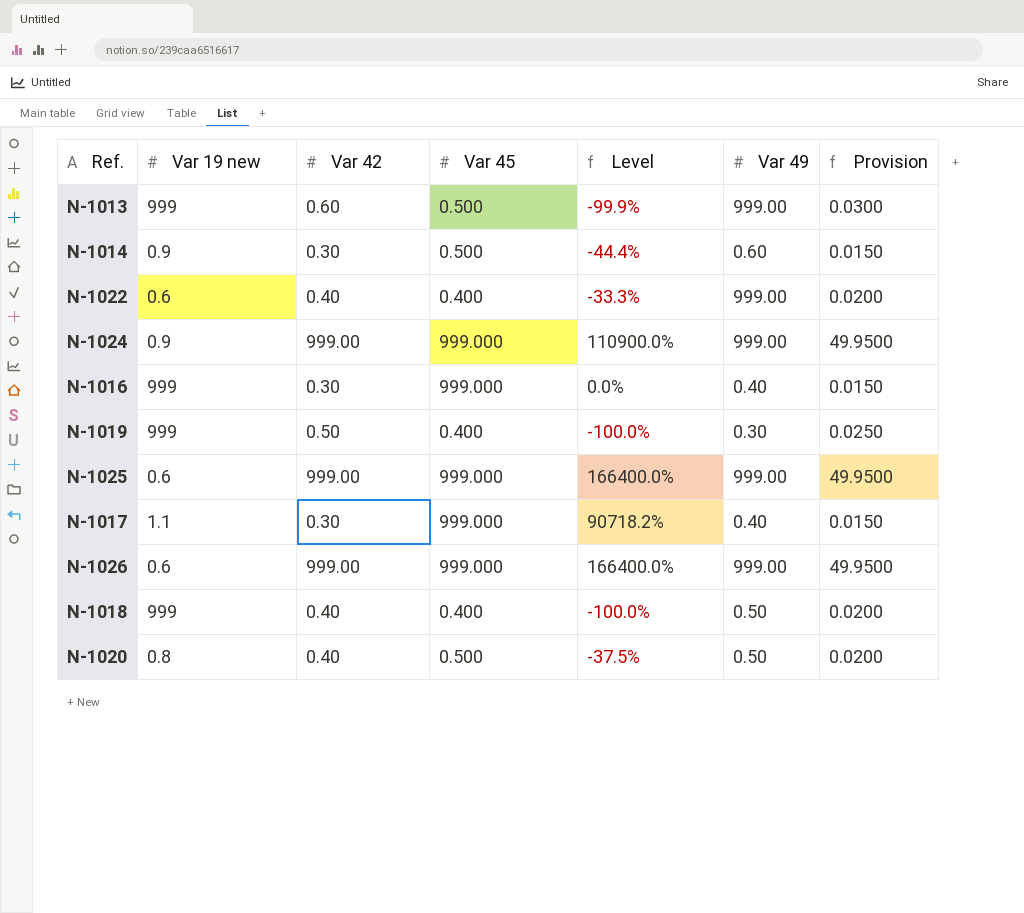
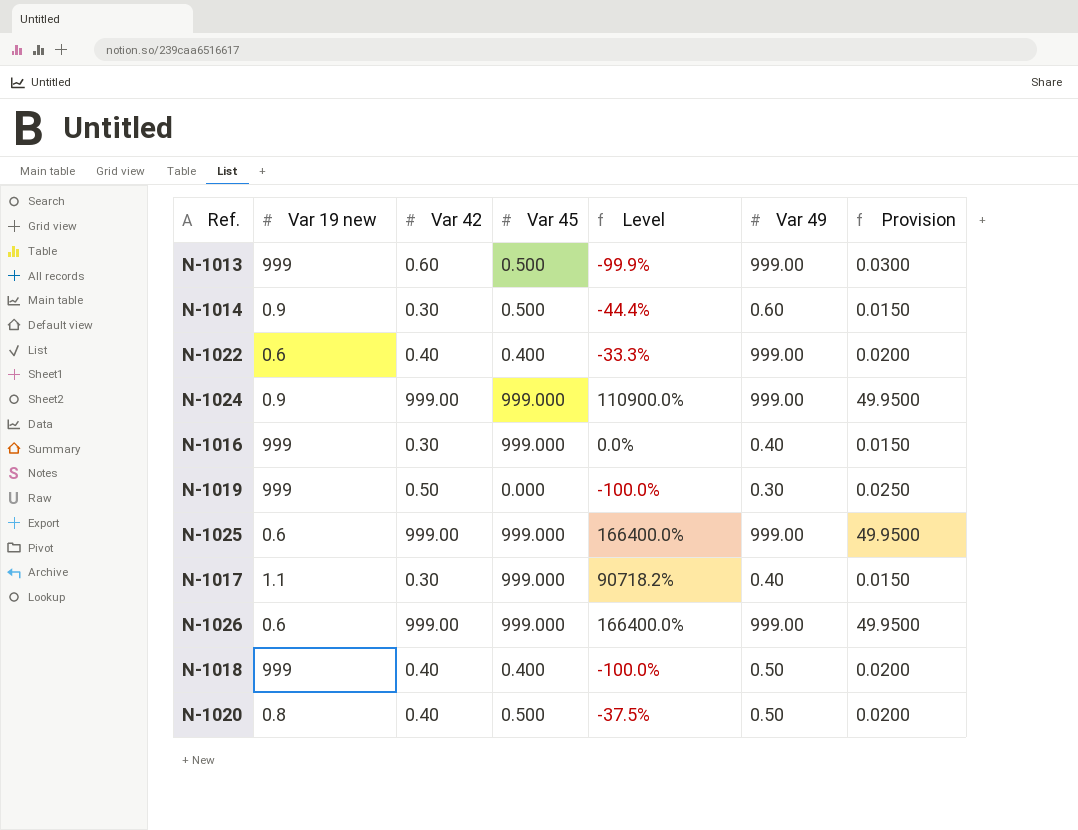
N-1019 | Var 45: 0.400 -> 0.000

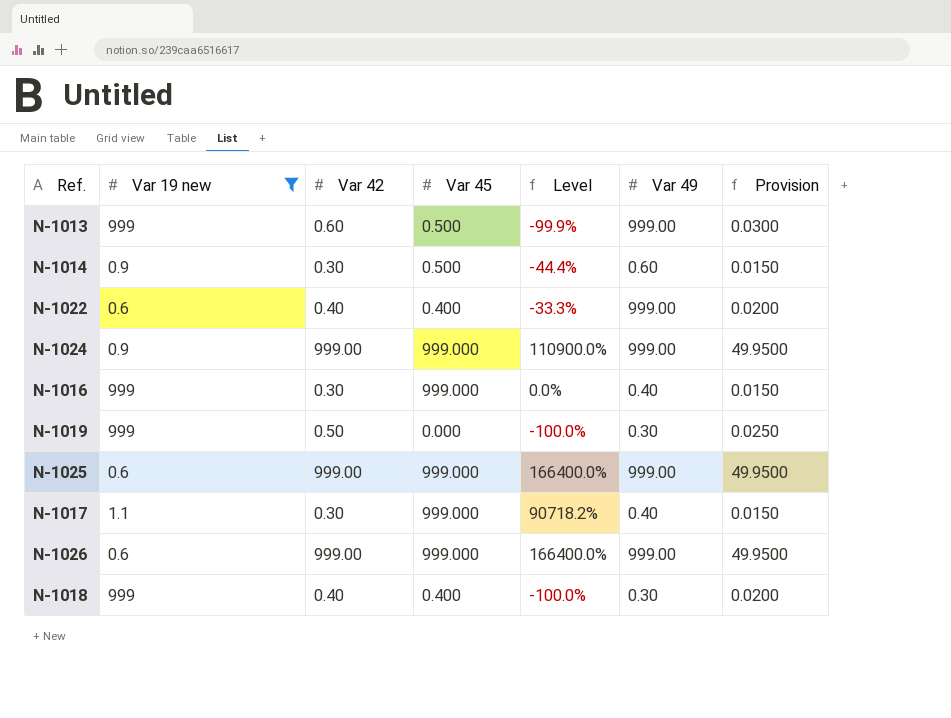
filter: none -> Var 19 new != 0.8
N-1018 | Var 49: 0.50 -> 0.30

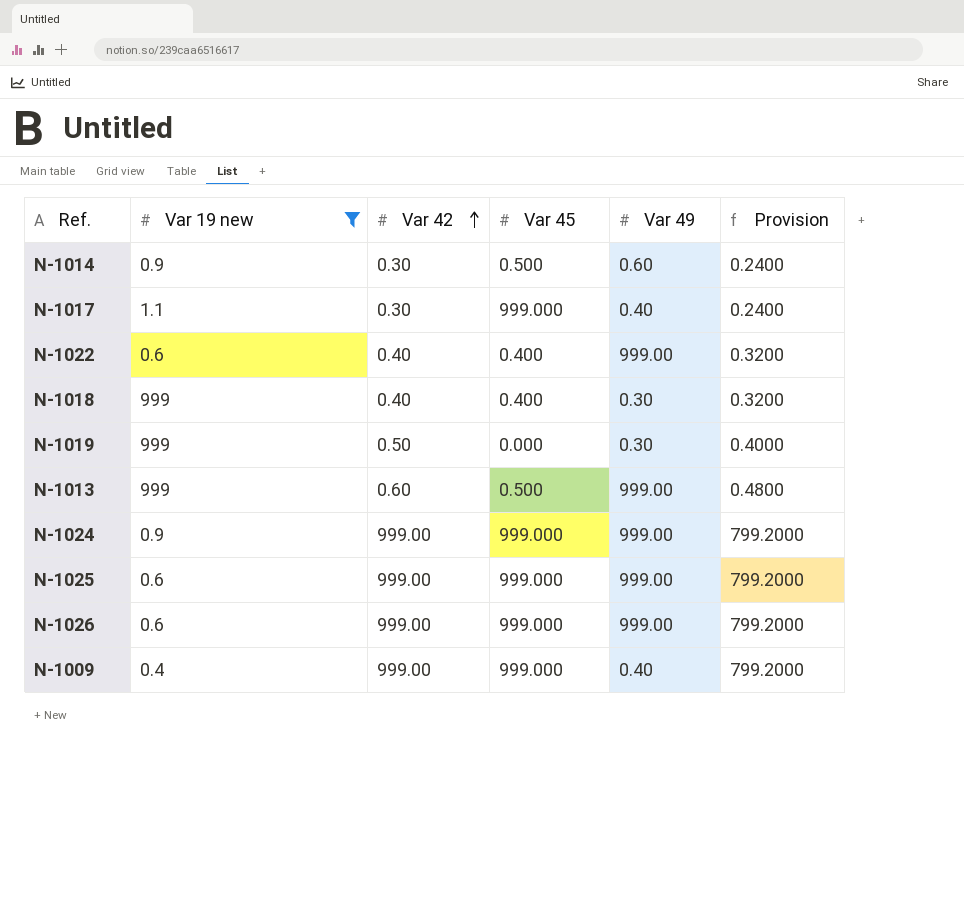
row order: none -> Var 42 ascending
column Level | formula: ([Var 45] - [Var 19 new]) / [Var 19 new] -> none
column Provision | formula: [Var 42] * 0.05 -> [Var 42] * 0.8
row N-1016: 999 | 0.30 | 999.000 | 0.0% | 0.40 | 0.0150 -> none
row N-1009: none -> 0.4 | 999.00 | 999.000 | 0.40 | 799.2000

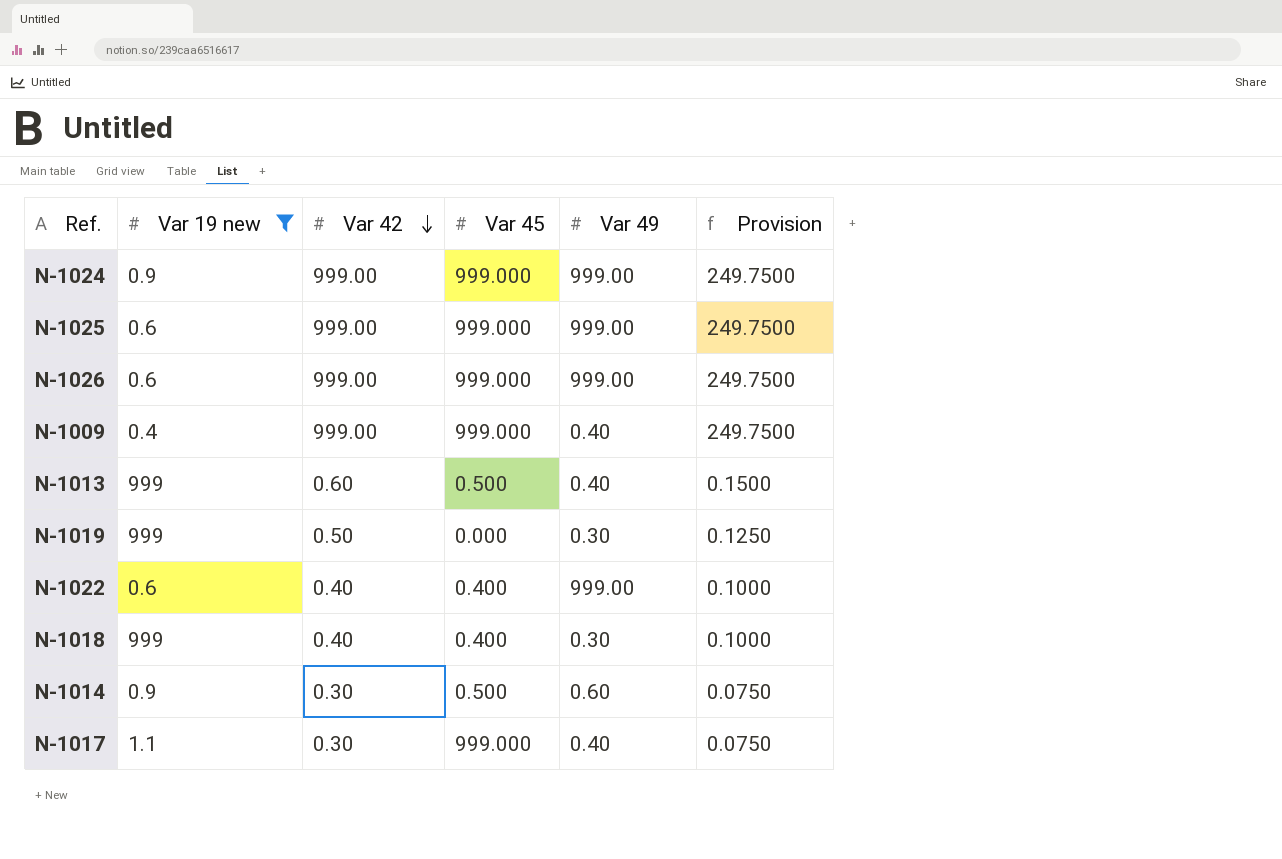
row order: Var 42 ascending -> Var 42 descending
column Provision | formula: [Var 42] * 0.8 -> [Var 42] * 0.25
N-1013 | Var 49: 999.00 -> 0.40

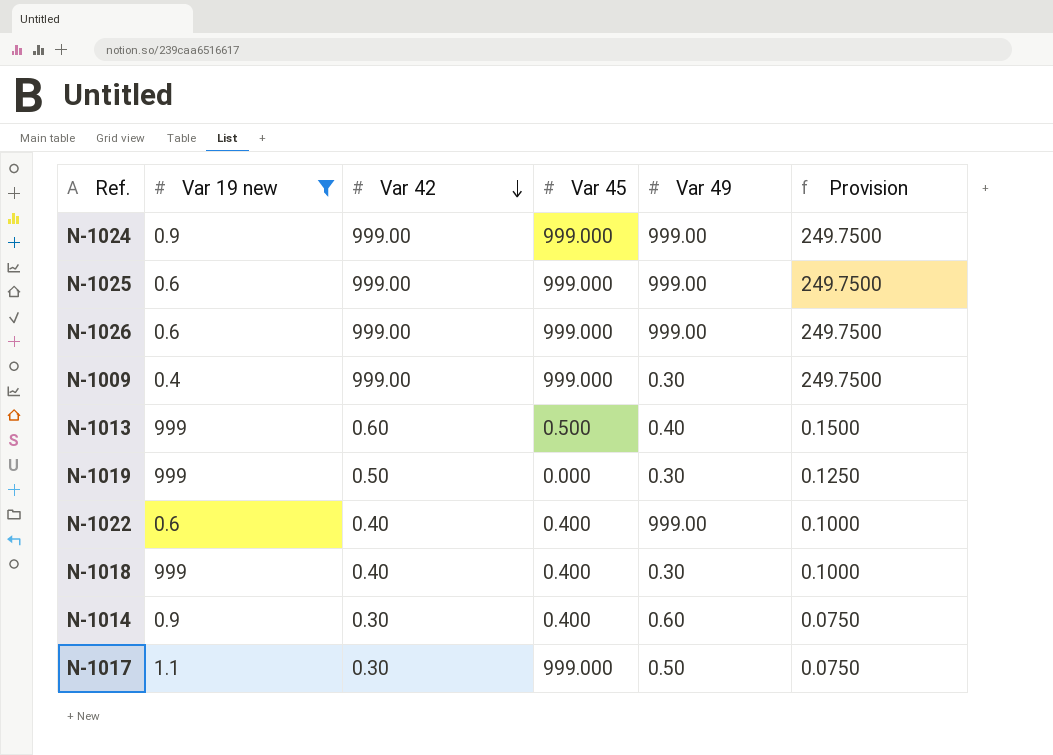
N-1009 | Var 49: 0.40 -> 0.30
N-1014 | Var 45: 0.500 -> 0.400
N-1017 | Var 49: 0.40 -> 0.50

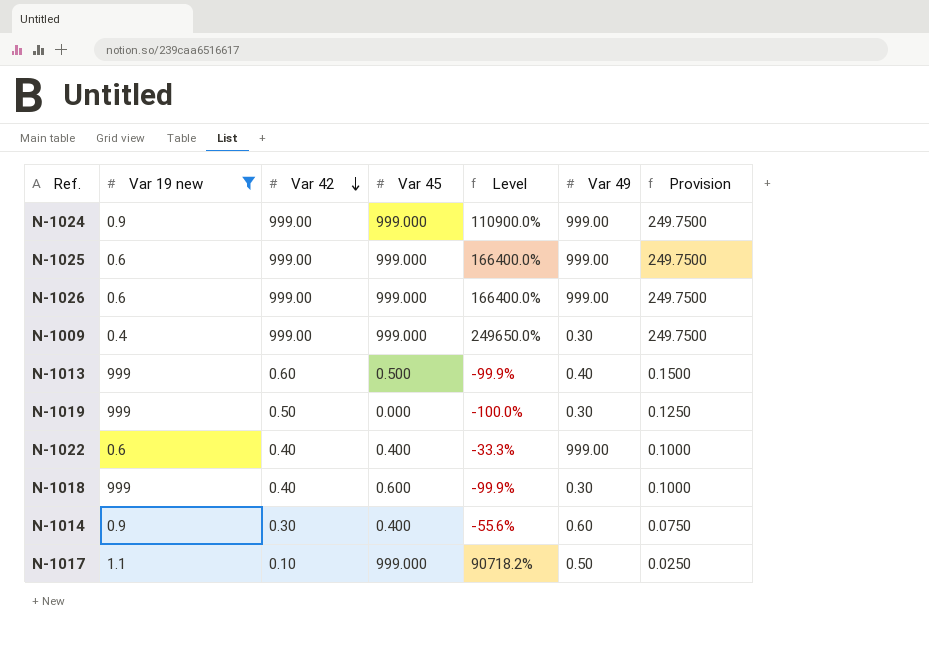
column Level | formula: none -> ([Var 45] - [Var 19 new]) / [Var 19 new]
N-1018 | Var 45: 0.400 -> 0.600
N-1017 | Var 42: 0.30 -> 0.10
N-1017 | Provision: 0.0750 -> 0.0250

